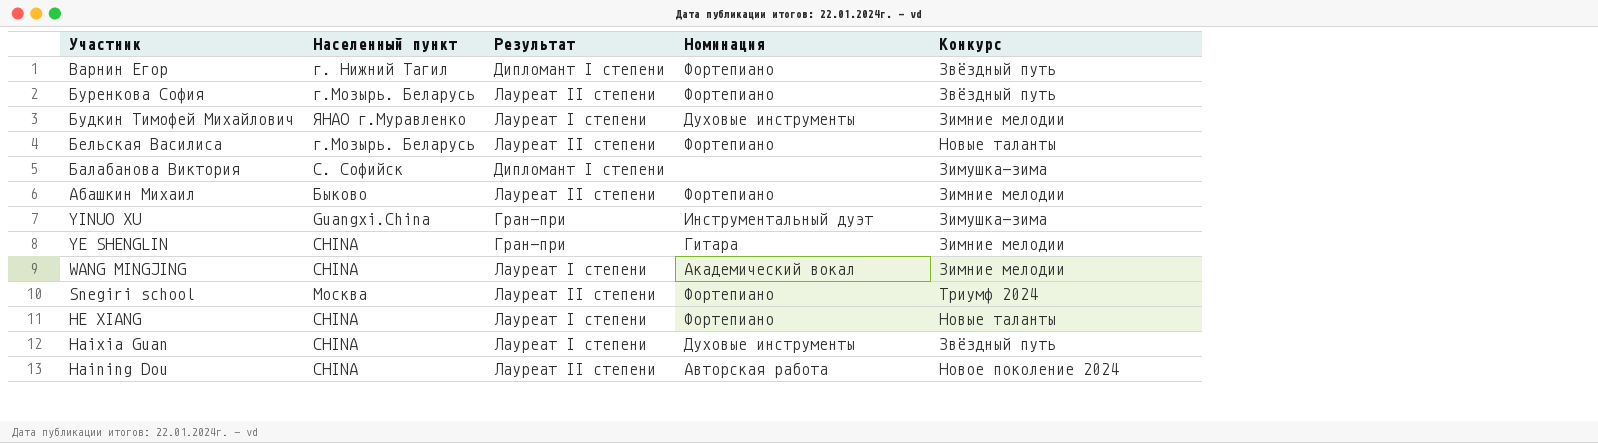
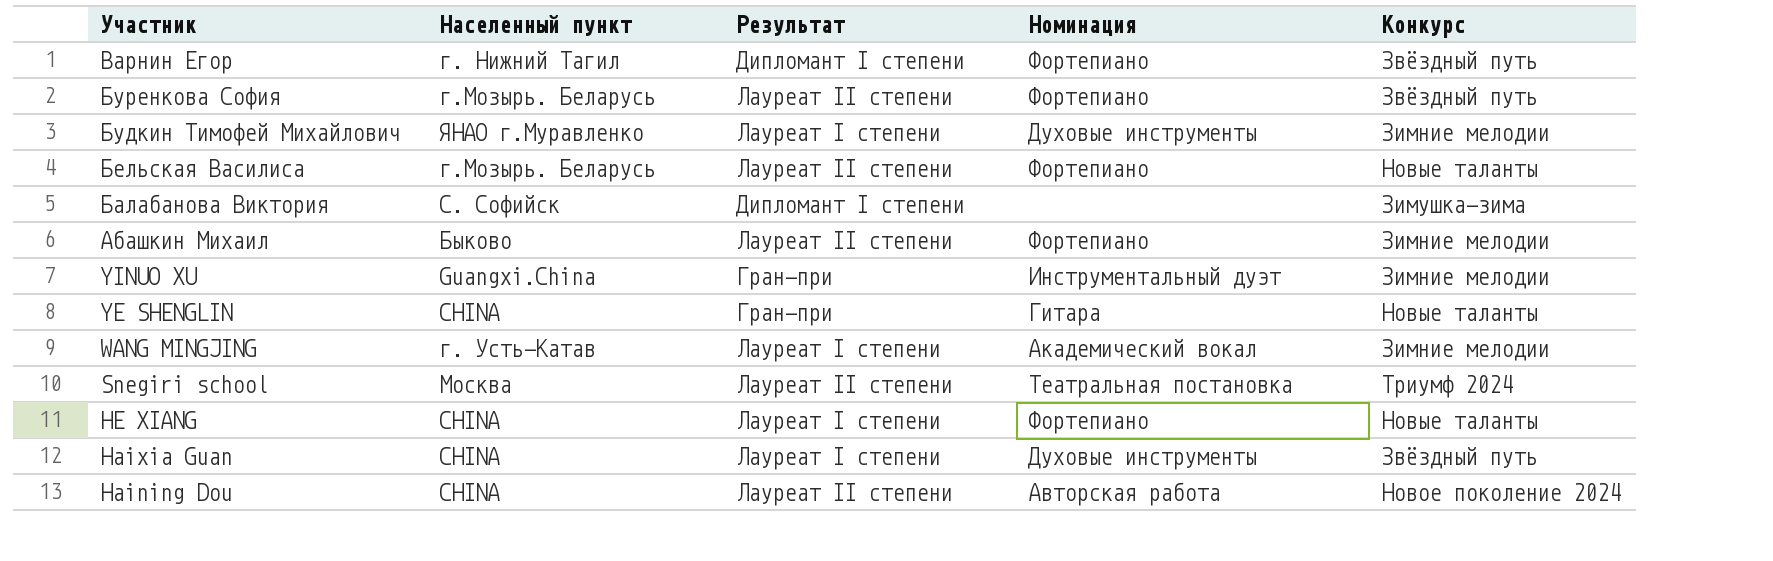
YINUO XU | Конкурс: Зимушка-зима -> Зимние мелодии
YE SHENGLIN | Конкурс: Зимние мелодии -> Новые таланты
WANG MINGJING | Населенный пункт: CHINA -> г. Усть-Катав
Snegiri school | Номинация: Фортепиано -> Театральная постановка

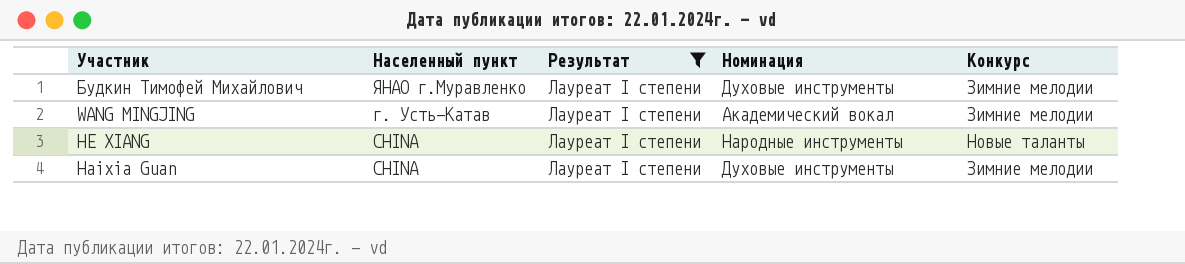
filter: none -> Результат = Лауреат I степени
HE XIANG | Номинация: Фортепиано -> Народные инструменты
Haixia Guan | Конкурс: Звёздный путь -> Зимние мелодии

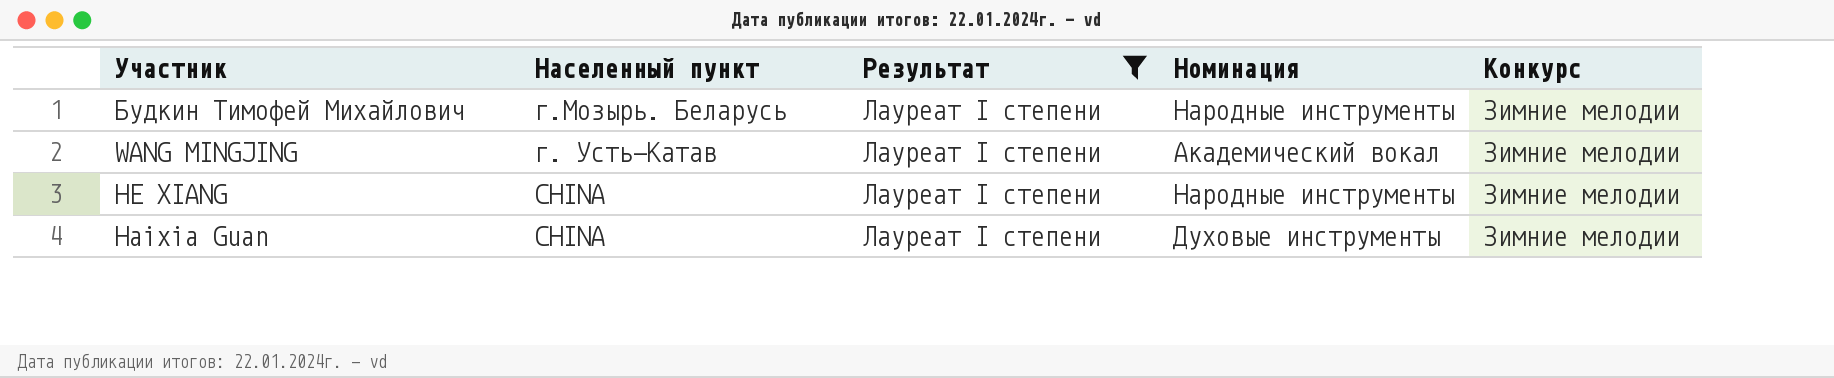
Будкин Тимофей Михайлович | Населенный пункт: ЯНАО г.Муравленко -> г.Мозырь. Беларусь
Будкин Тимофей Михайлович | Номинация: Духовые инструменты -> Народные инструменты
HE XIANG | Конкурс: Новые таланты -> Зимние мелодии

